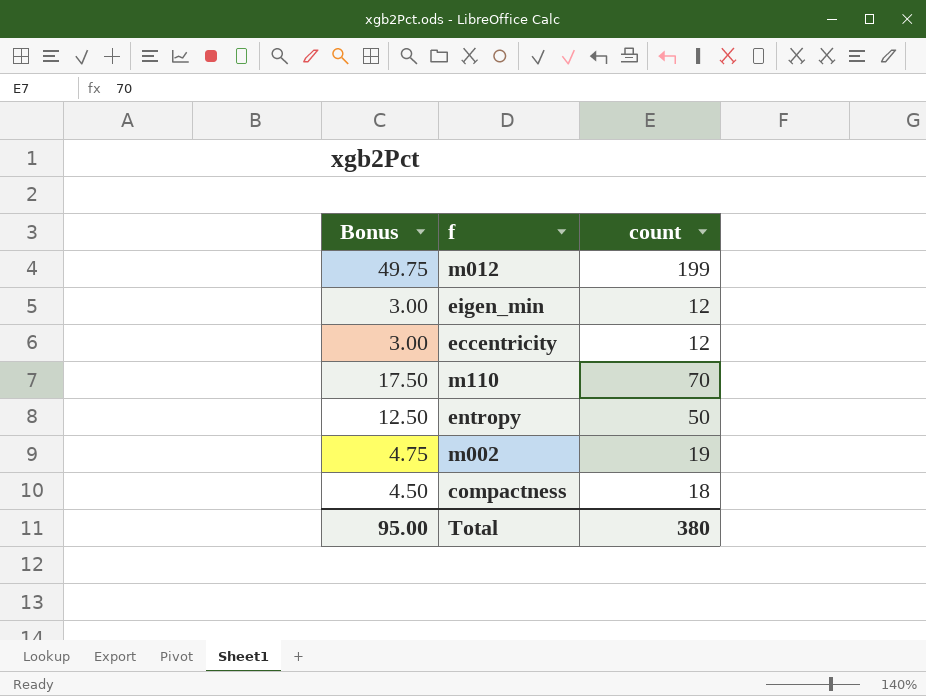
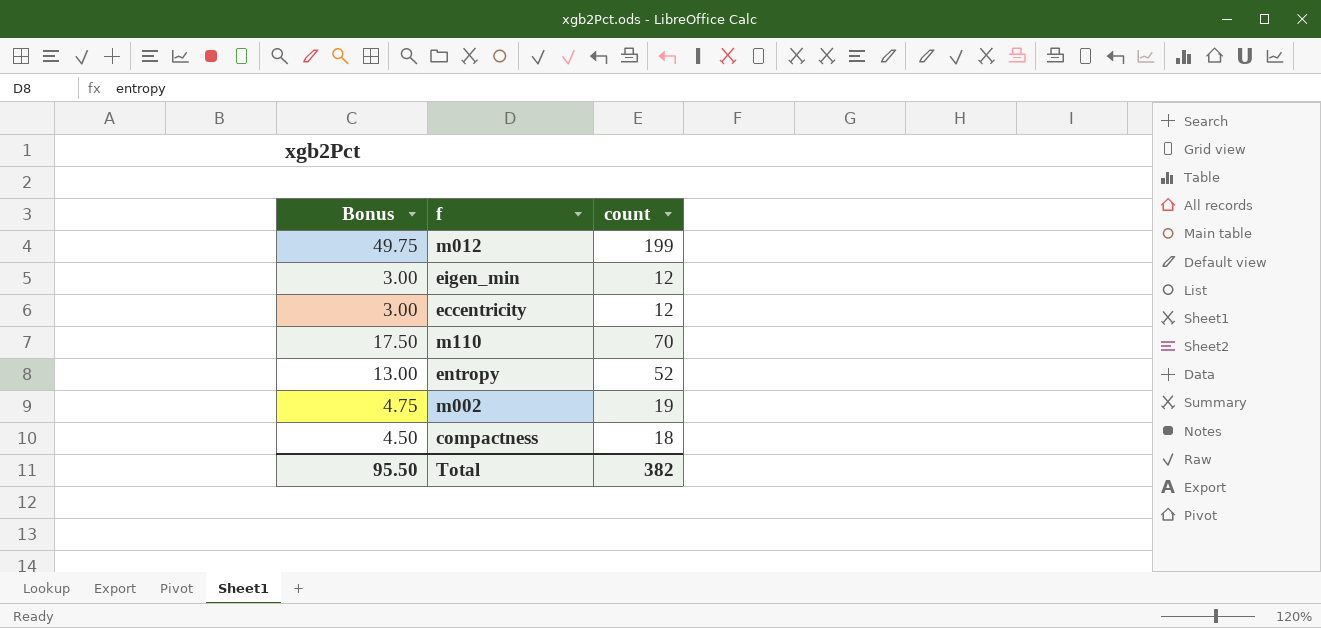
entropy | Bonus: 12.50 -> 13.00
entropy | count: 50 -> 52
Total | Bonus: 95.00 -> 95.50
Total | count: 380 -> 382

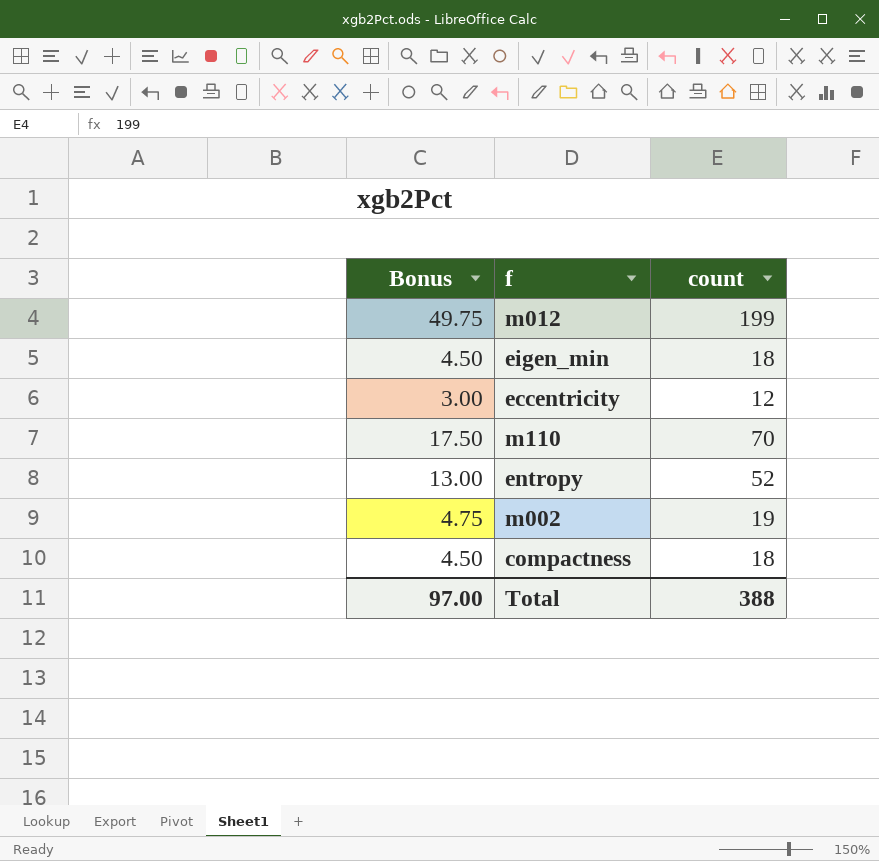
eigen_min | Bonus: 3.00 -> 4.50
eigen_min | count: 12 -> 18
Total | Bonus: 95.50 -> 97.00
Total | count: 382 -> 388

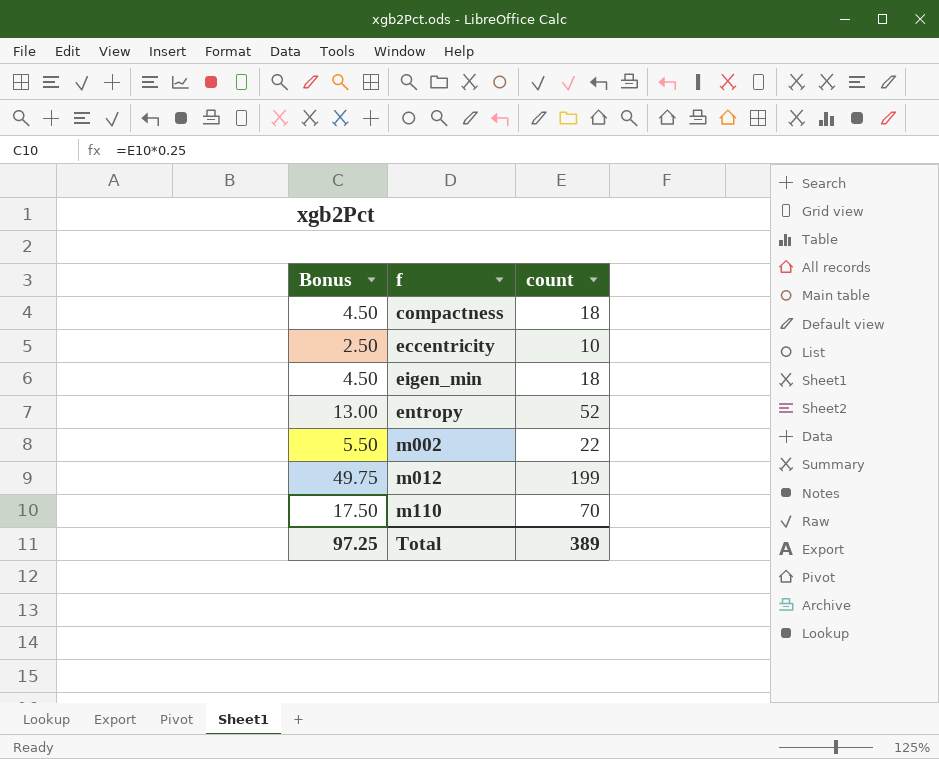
row order: none -> f ascending
eccentricity | Bonus: 3.00 -> 2.50
eccentricity | count: 12 -> 10
m002 | Bonus: 4.75 -> 5.50
m002 | count: 19 -> 22
Total | Bonus: 97.00 -> 97.25
Total | count: 388 -> 389

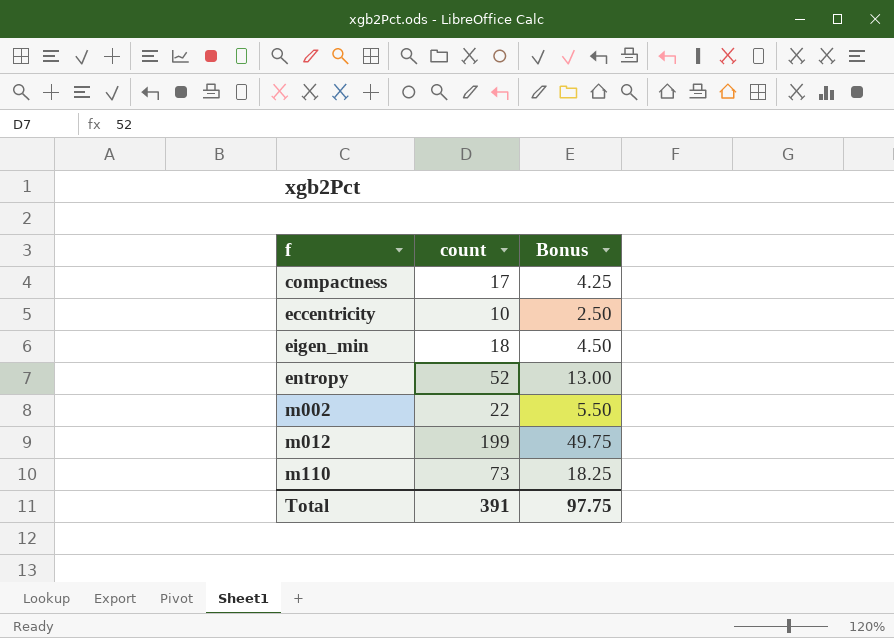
column Bonus | position: 1 -> 3
compactness | count: 18 -> 17
compactness | Bonus: 4.50 -> 4.25
m110 | count: 70 -> 73
m110 | Bonus: 17.50 -> 18.25
Total | count: 389 -> 391
Total | Bonus: 97.25 -> 97.75

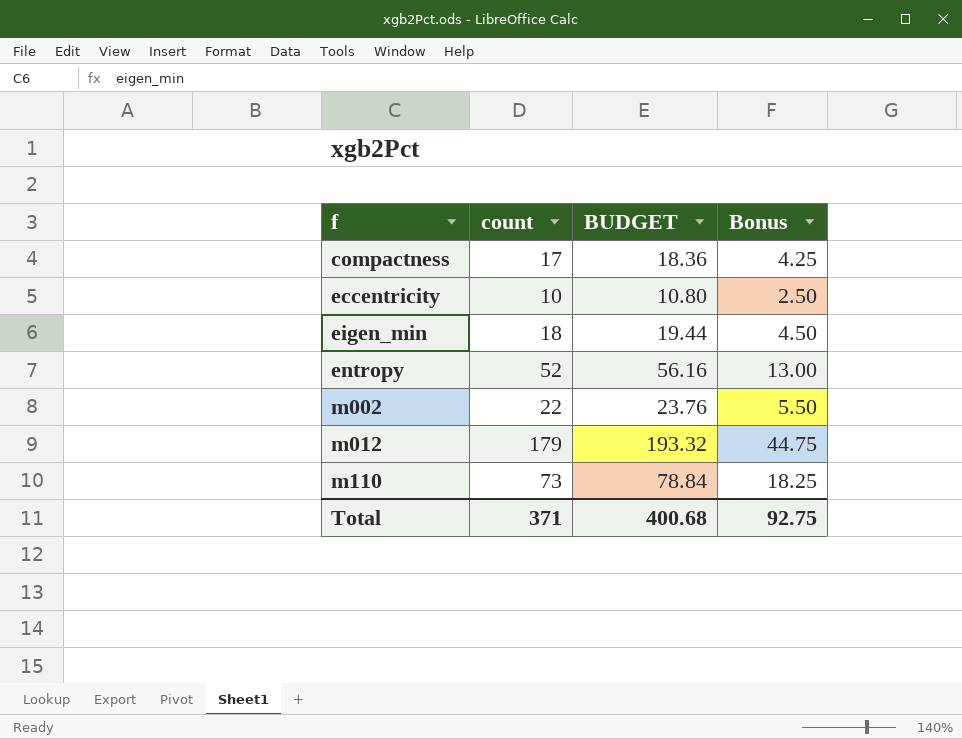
column BUDGET | formula: none -> [count] * 1.08
m012 | count: 199 -> 179
m012 | Bonus: 49.75 -> 44.75
Total | count: 391 -> 371
Total | Bonus: 97.75 -> 92.75

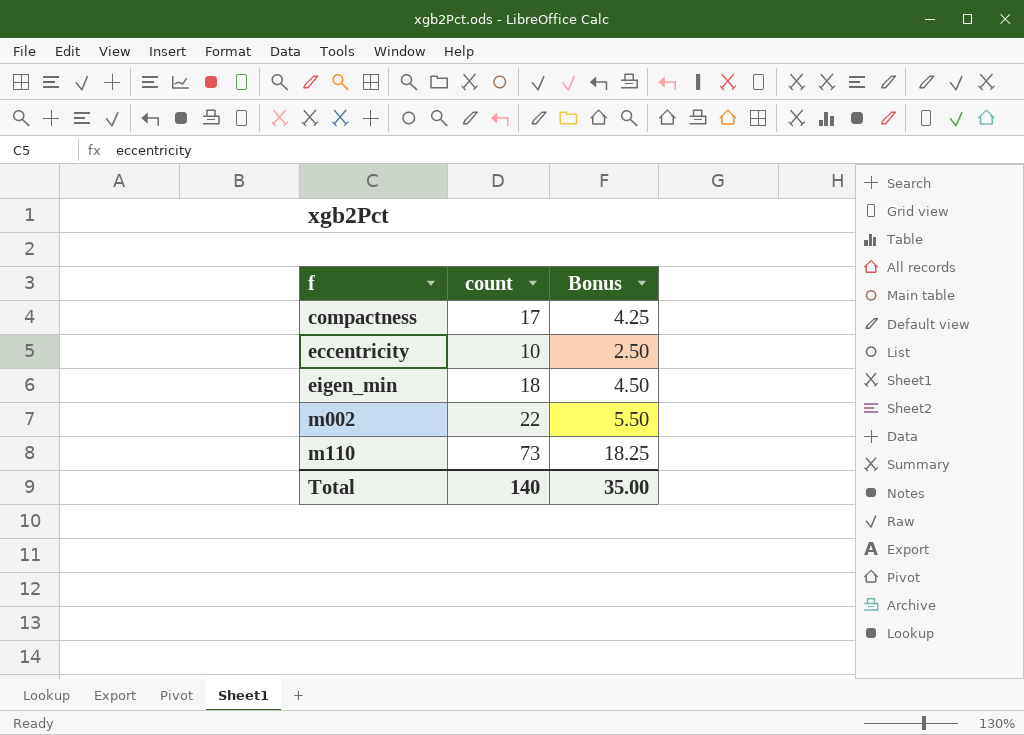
column BUDGET | formula: [count] * 1.08 -> none
row entropy: 52 | 56.16 | 13.00 -> none
row m012: 179 | 193.32 | 44.75 -> none
Total | count: 371 -> 140
Total | Bonus: 92.75 -> 35.00

